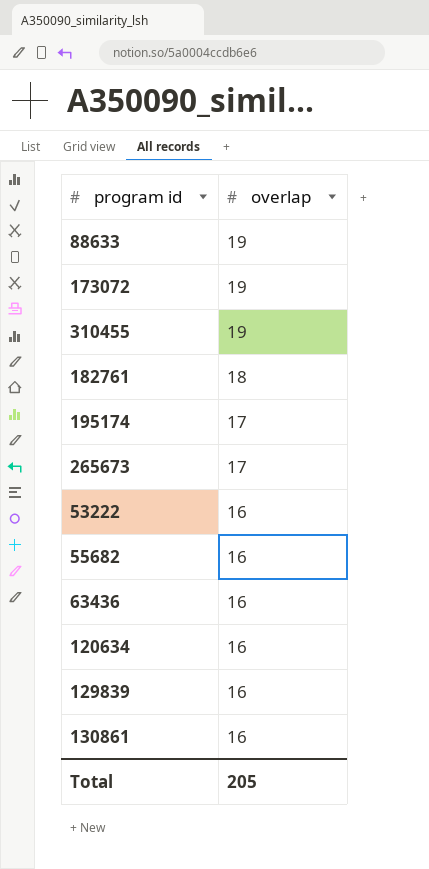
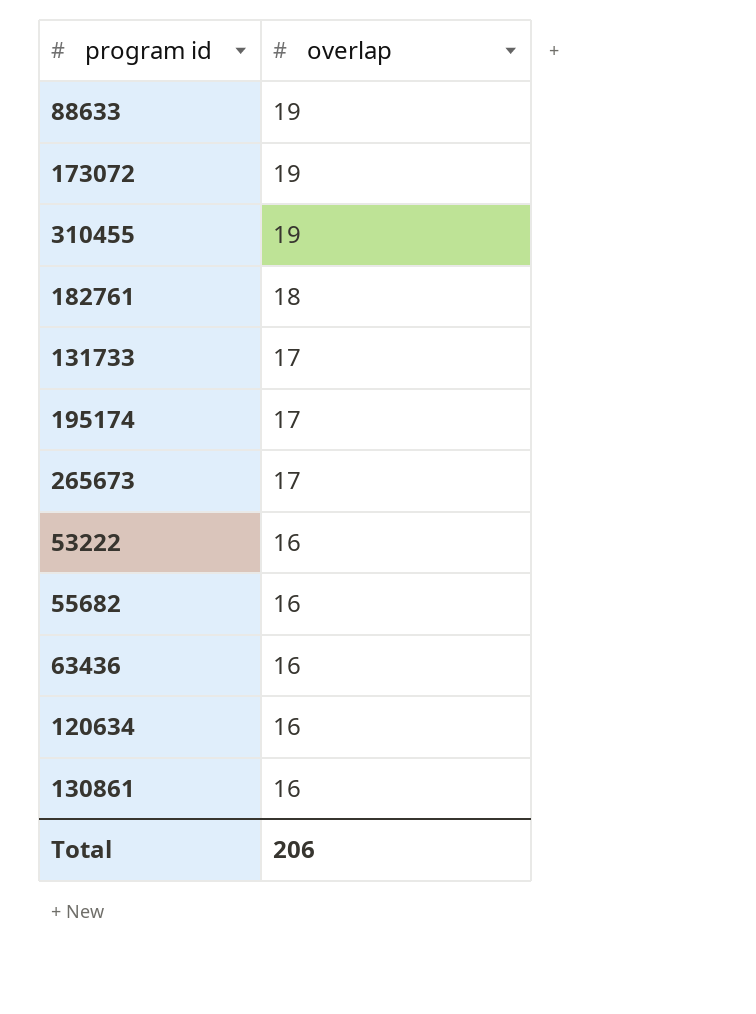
row 129839: 16 -> none
row 131733: none -> 17
Total | overlap: 205 -> 206

